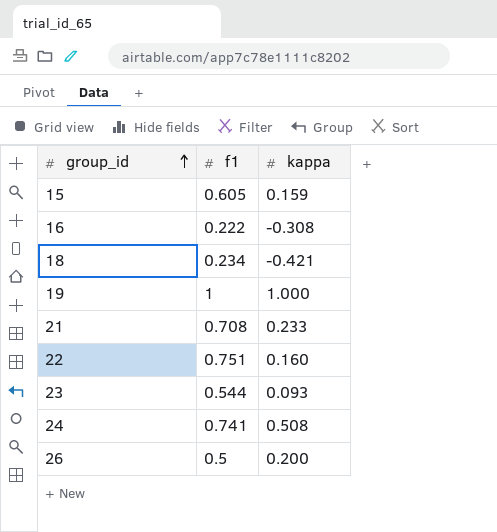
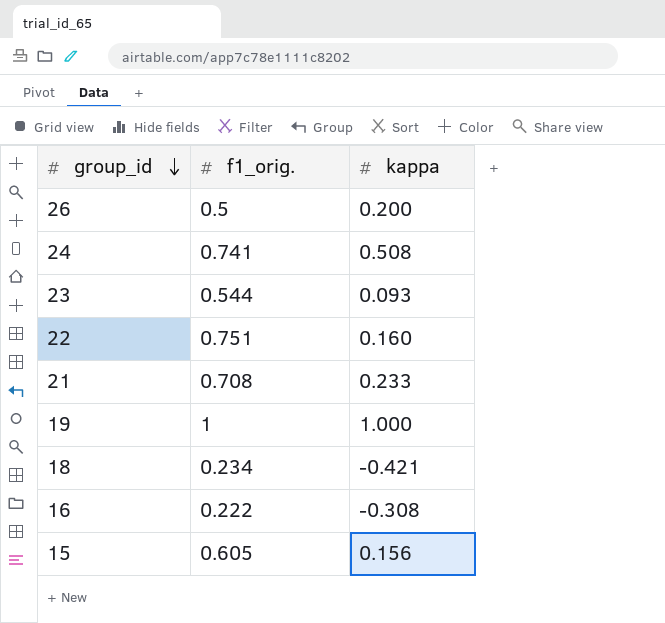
row order: group_id ascending -> group_id descending
column name: f1 -> f1_orig.
15 | kappa: 0.159 -> 0.156

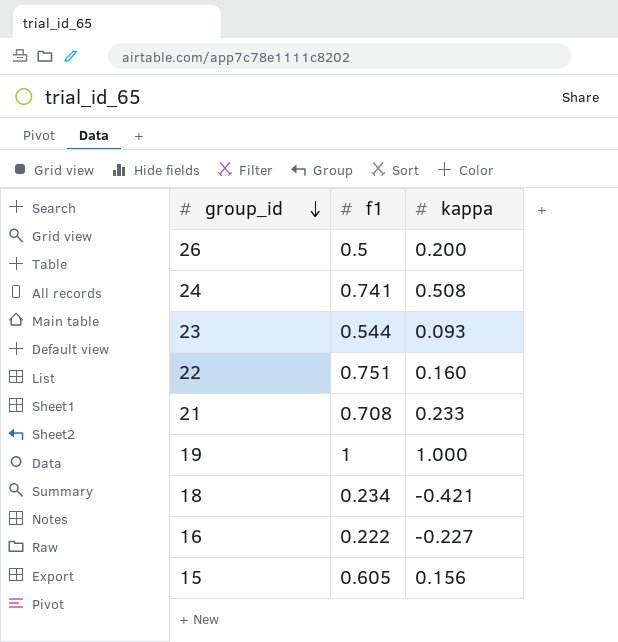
column name: f1_orig. -> f1
16 | kappa: -0.308 -> -0.227

